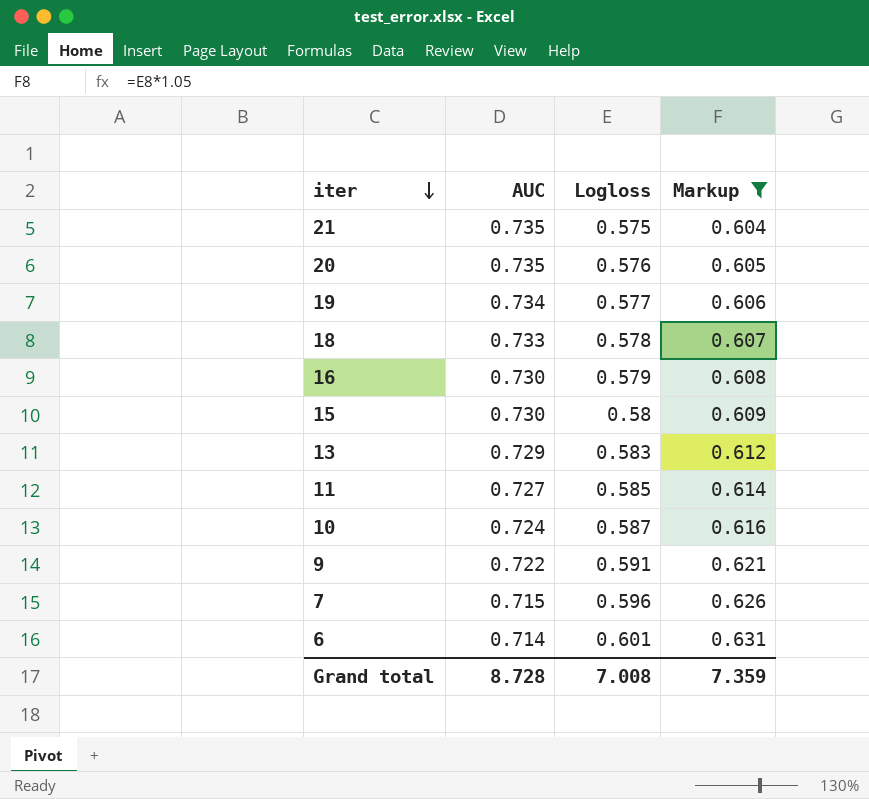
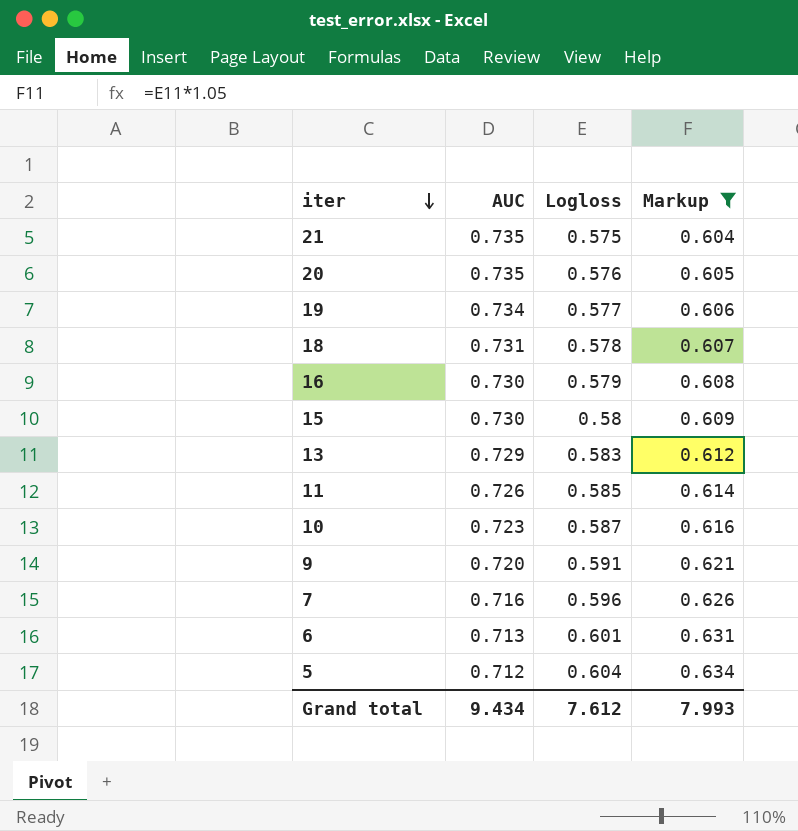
18 | AUC: 0.733 -> 0.731
11 | AUC: 0.727 -> 0.726
10 | AUC: 0.724 -> 0.723
9 | AUC: 0.722 -> 0.720
7 | AUC: 0.715 -> 0.716
6 | AUC: 0.714 -> 0.713
row 5: none -> 0.712 | 0.604 | 0.634
Grand total | AUC: 8.728 -> 9.434
Grand total | Logloss: 7.008 -> 7.612
Grand total | Markup: 7.359 -> 7.993

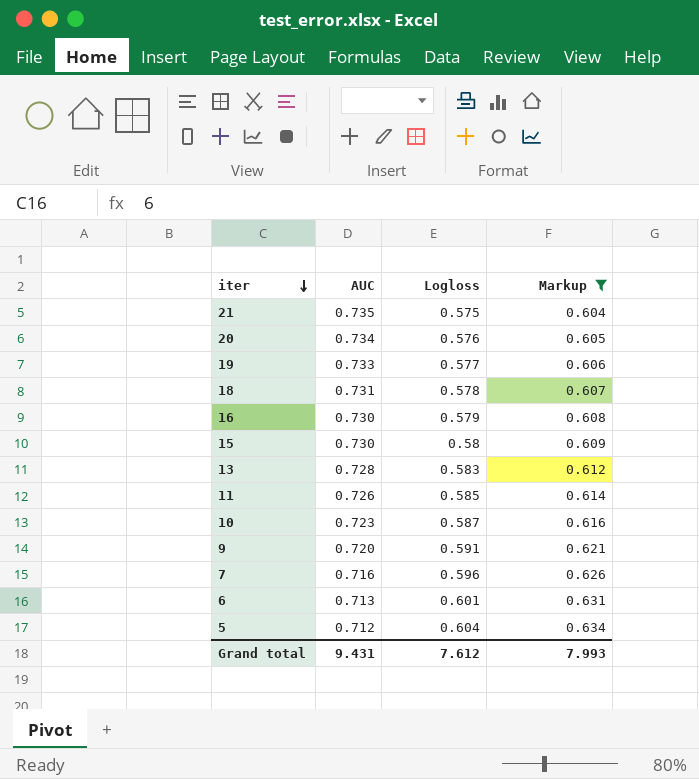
20 | AUC: 0.735 -> 0.734
19 | AUC: 0.734 -> 0.733
13 | AUC: 0.729 -> 0.728
Grand total | AUC: 9.434 -> 9.431

